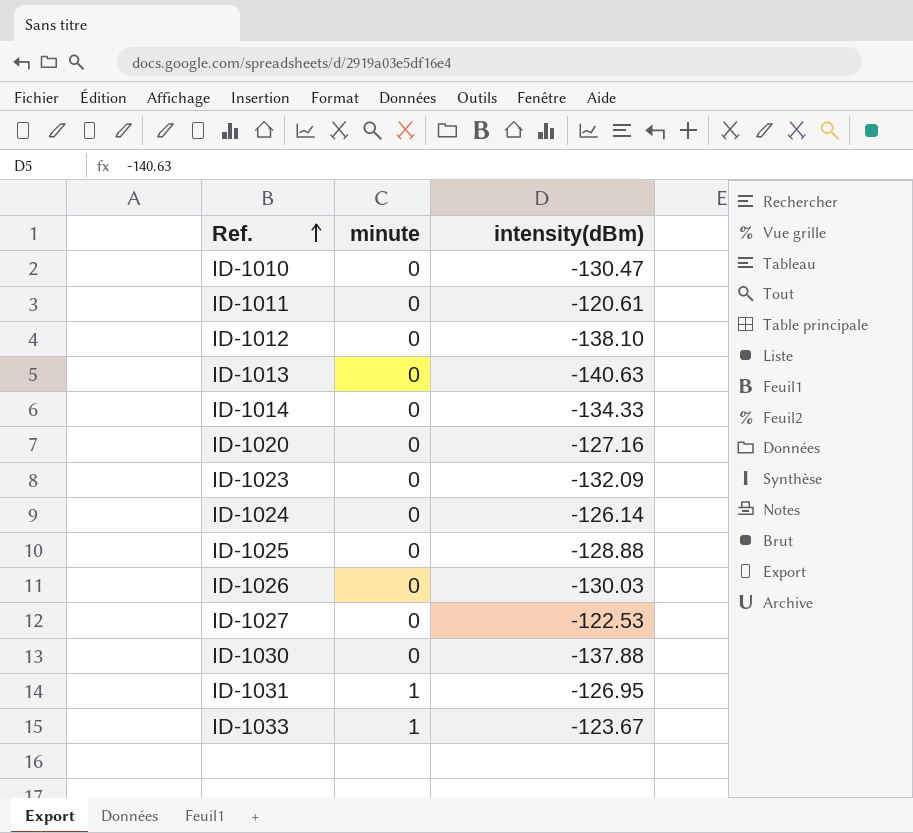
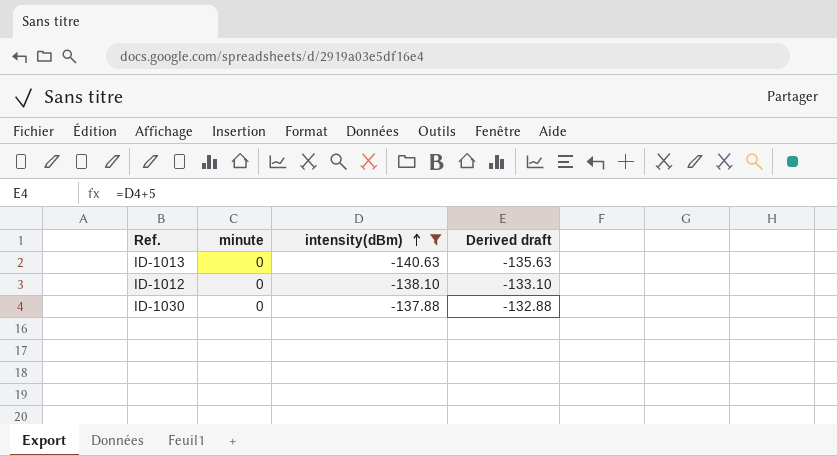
filter: none -> intensity(dBm) <= -137.88
row order: Ref. ascending -> intensity(dBm) ascending
column Derived draft | formula: none -> [intensity(dBm)] + 5

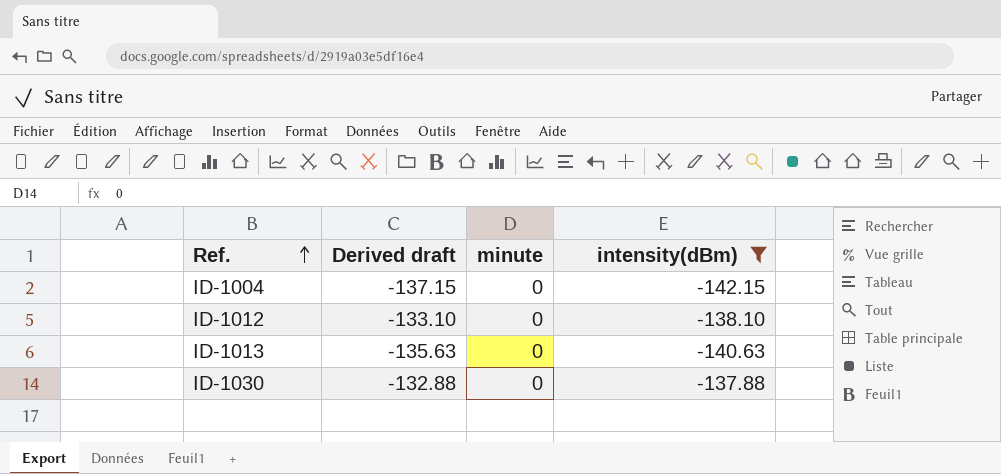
row order: intensity(dBm) ascending -> Ref. ascending
column Derived draft | position: 4 -> 2
row ID-1004: none -> -137.15 | 0 | -142.15

